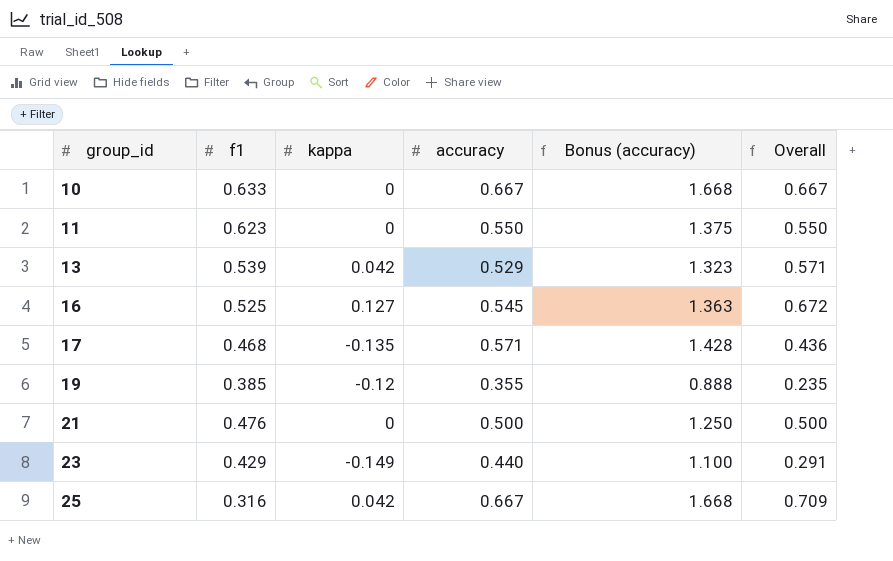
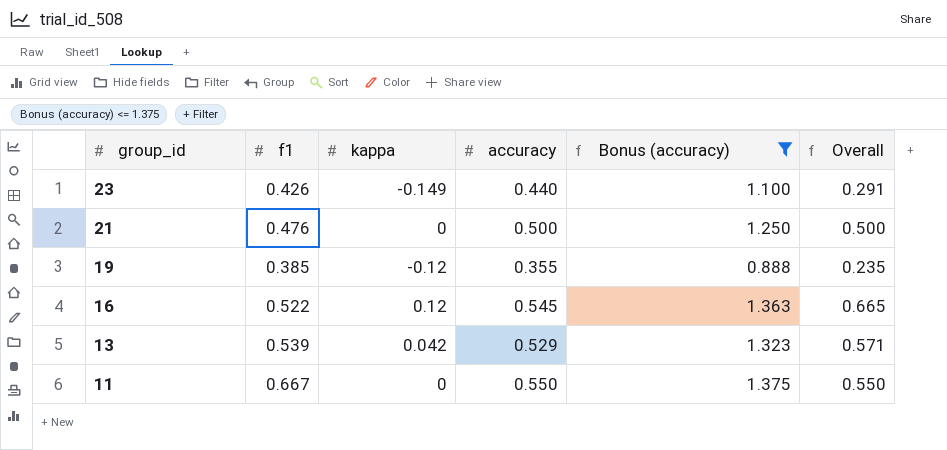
filter: none -> Bonus (accuracy) <= 1.375
row order: group_id ascending -> group_id descending
23 | f1: 0.429 -> 0.426
16 | f1: 0.525 -> 0.522
16 | kappa: 0.127 -> 0.12
16 | Overall: 0.672 -> 0.665
11 | f1: 0.623 -> 0.667

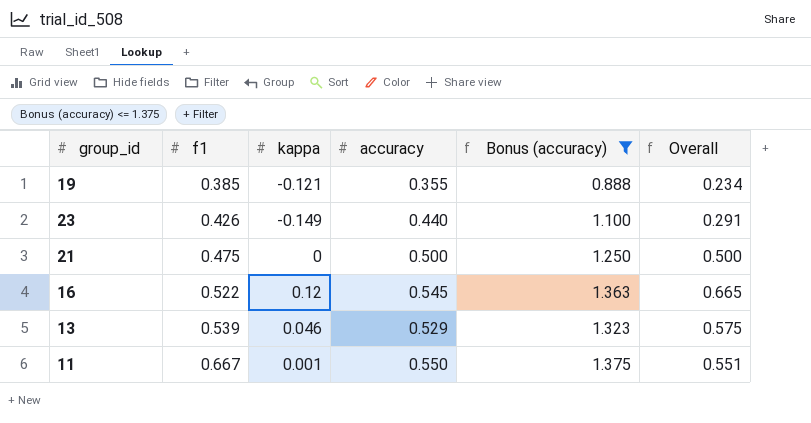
row order: group_id descending -> f1 ascending
19 | kappa: -0.12 -> -0.121
19 | Overall: 0.235 -> 0.234
21 | f1: 0.476 -> 0.475
13 | kappa: 0.042 -> 0.046
13 | Overall: 0.571 -> 0.575
11 | kappa: 0 -> 0.001
11 | Overall: 0.550 -> 0.551

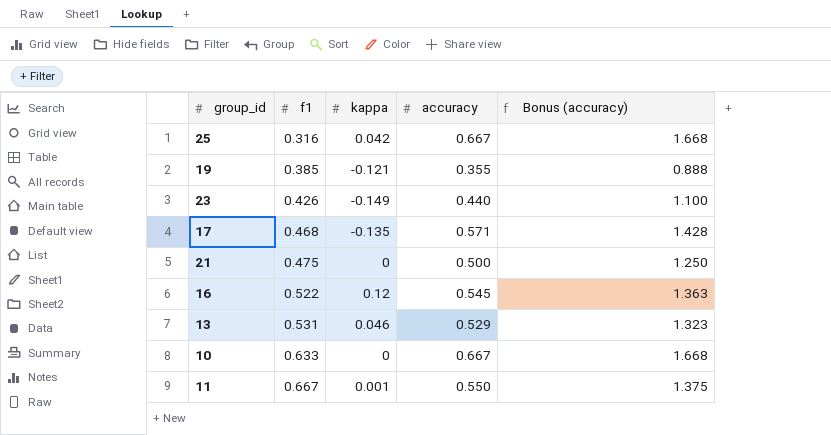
filter: Bonus (accuracy) <= 1.375 -> none
column Overall | formula: [kappa] + [accuracy] -> none
13 | f1: 0.539 -> 0.531

